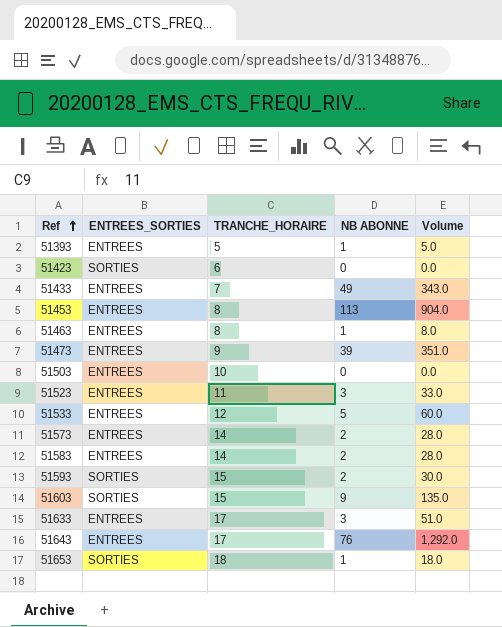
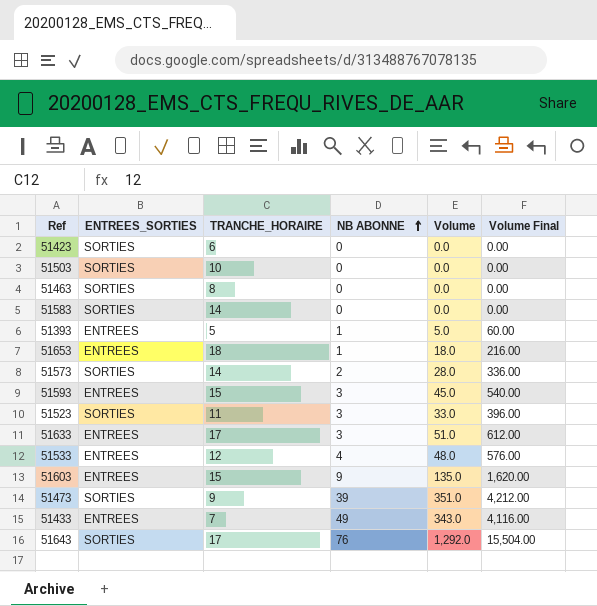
row order: Ref ascending -> NB ABONNE ascending
column Volume Final | formula: none -> [Volume] * 12
row 51453: ENTREES | 8 | 113 | 904.0 -> none
51503 | ENTREES_SORTIES: ENTREES -> SORTIES
51463 | ENTREES_SORTIES: ENTREES -> SORTIES
51463 | NB ABONNE: 1 -> 0
51463 | Volume: 8.0 -> 0.0
51583 | ENTREES_SORTIES: ENTREES -> SORTIES
51583 | NB ABONNE: 2 -> 0
51583 | Volume: 28.0 -> 0.0
51653 | ENTREES_SORTIES: SORTIES -> ENTREES
51573 | ENTREES_SORTIES: ENTREES -> SORTIES
51593 | ENTREES_SORTIES: SORTIES -> ENTREES
51593 | NB ABONNE: 2 -> 3
51593 | Volume: 30.0 -> 45.0
51523 | ENTREES_SORTIES: ENTREES -> SORTIES
51533 | NB ABONNE: 5 -> 4
51533 | Volume: 60.0 -> 48.0
51603 | ENTREES_SORTIES: SORTIES -> ENTREES
51473 | ENTREES_SORTIES: ENTREES -> SORTIES
51643 | ENTREES_SORTIES: ENTREES -> SORTIES

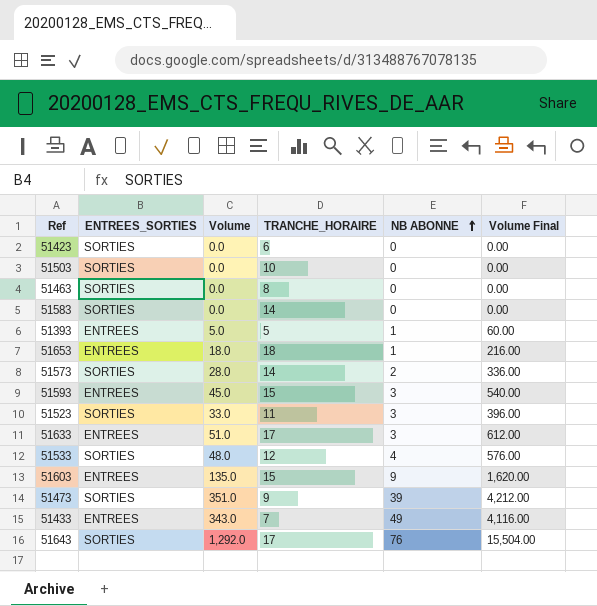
column Volume | position: 5 -> 3
51533 | ENTREES_SORTIES: ENTREES -> SORTIES

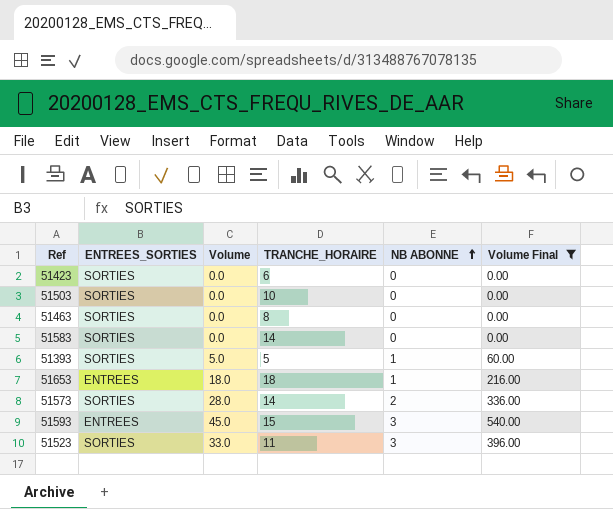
filter: none -> Volume Final <= 540.00
51393 | ENTREES_SORTIES: ENTREES -> SORTIES

